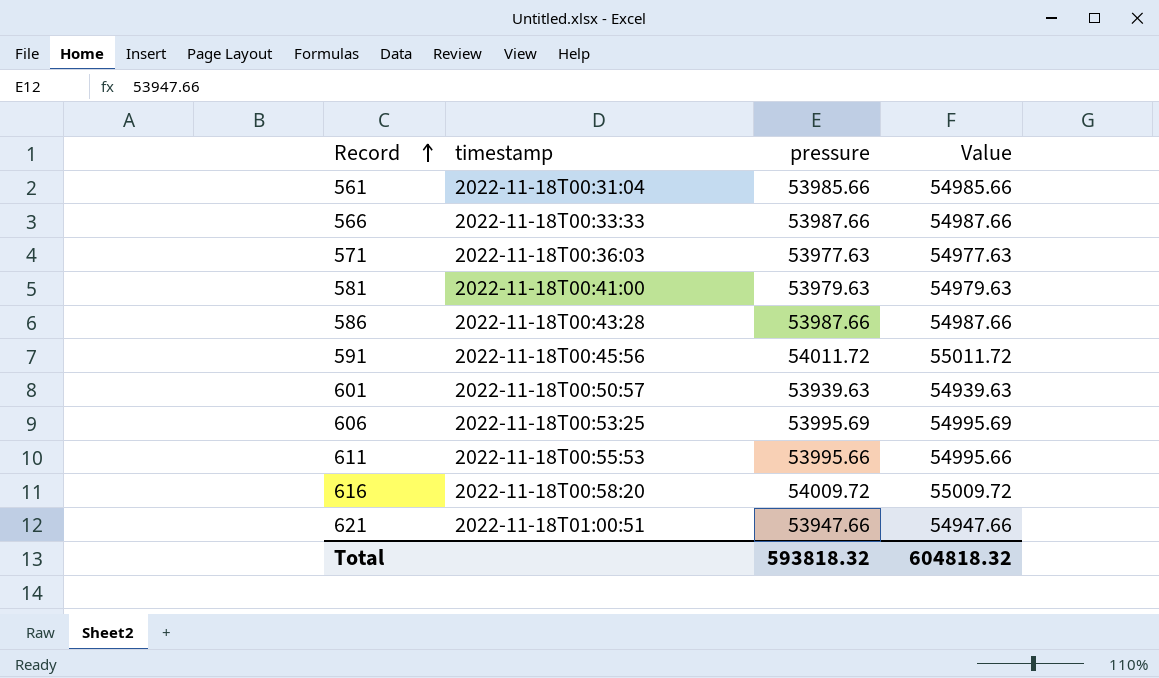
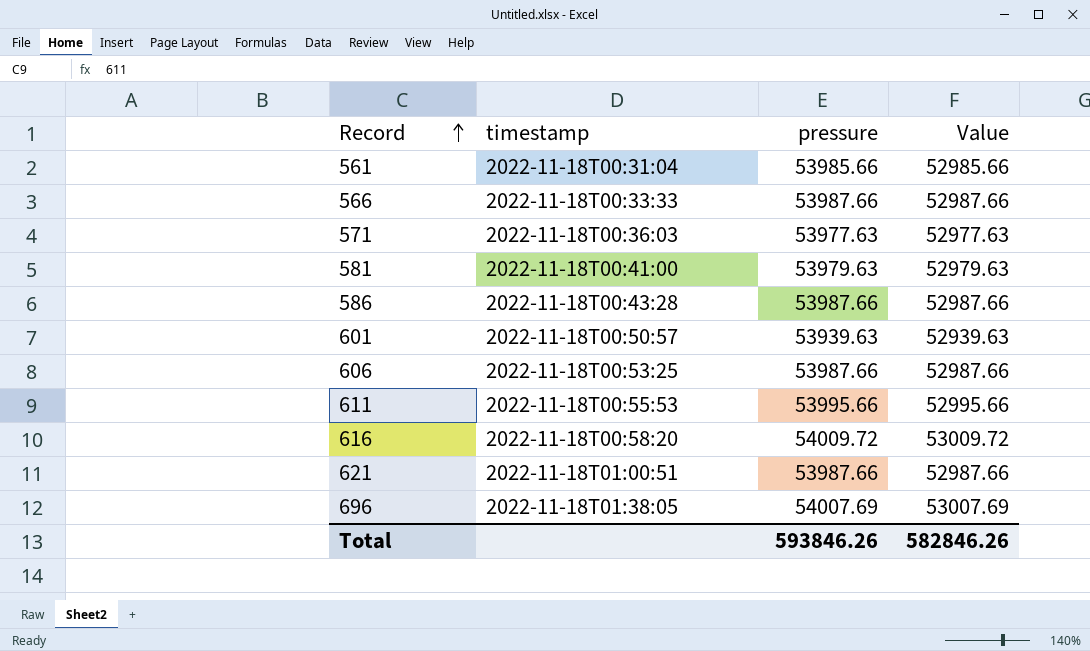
column Value | formula: [pressure] + 1000 -> [pressure] - 1000
row 591: 2022-11-18T00:45:56 | 54011.72 | 55011.72 -> none
606 | pressure: 53995.69 -> 53987.66
621 | pressure: 53947.66 -> 53987.66
row 696: none -> 2022-11-18T01:38:05 | 54007.69 | 53007.69
Total | pressure: 593818.32 -> 593846.26
Total | Value: 604818.32 -> 582846.26

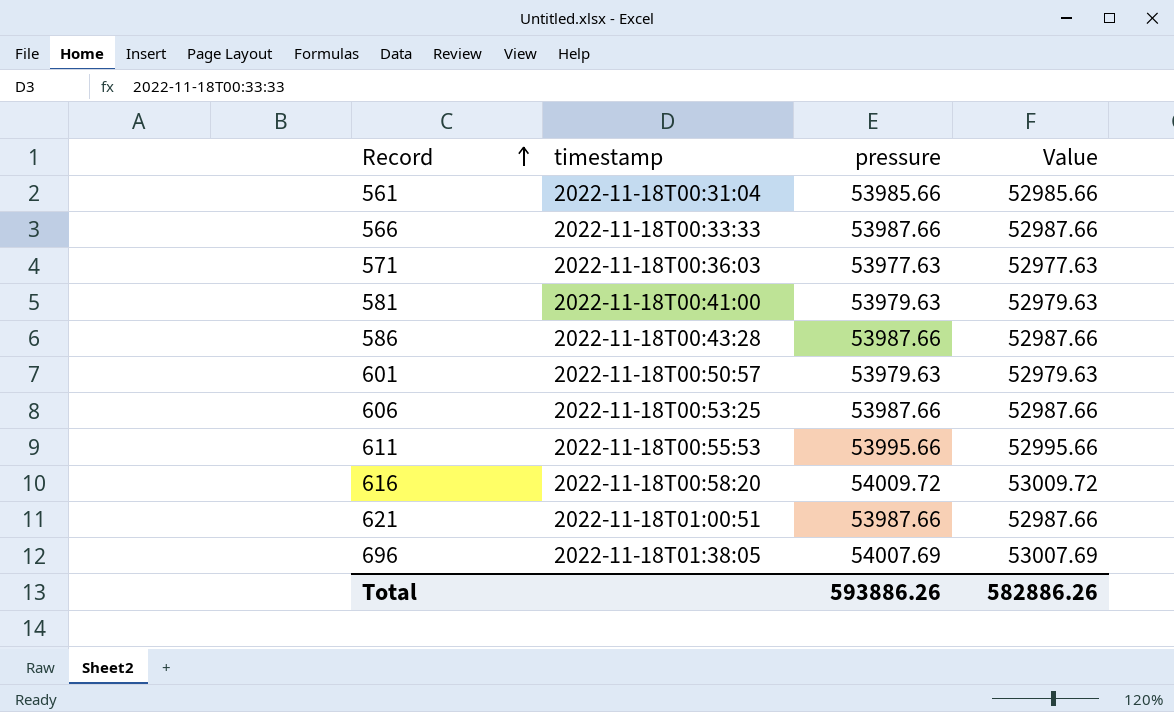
601 | pressure: 53939.63 -> 53979.63
601 | Value: 52939.63 -> 52979.63
Total | pressure: 593846.26 -> 593886.26
Total | Value: 582846.26 -> 582886.26

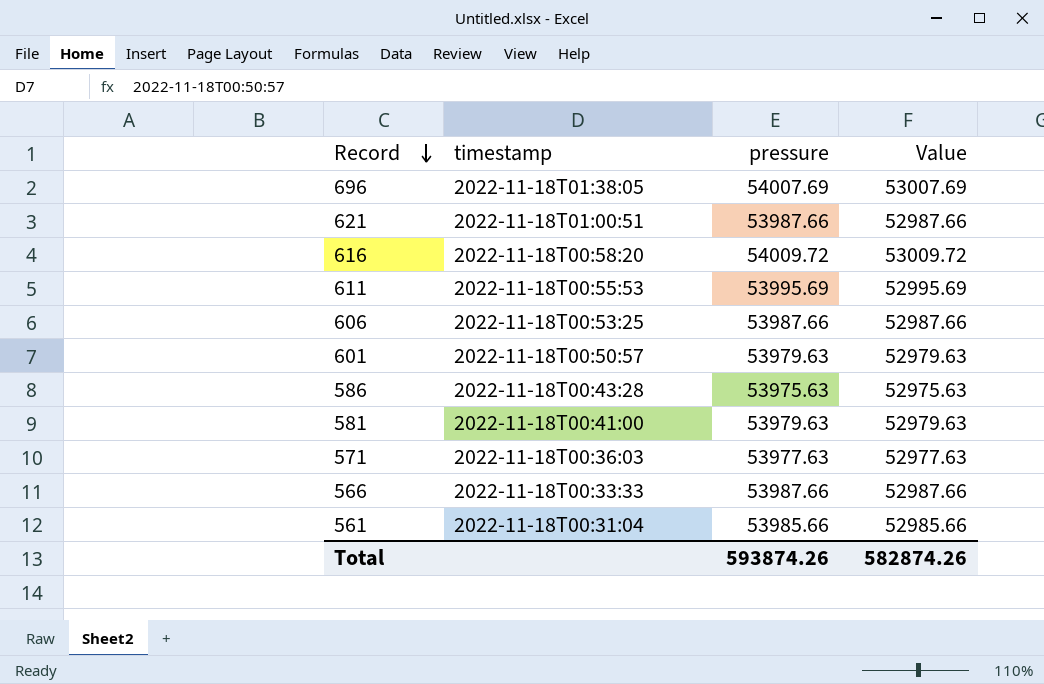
row order: Record ascending -> Record descending
611 | pressure: 53995.66 -> 53995.69
611 | Value: 52995.66 -> 52995.69
586 | pressure: 53987.66 -> 53975.63
586 | Value: 52987.66 -> 52975.63
Total | pressure: 593886.26 -> 593874.26
Total | Value: 582886.26 -> 582874.26

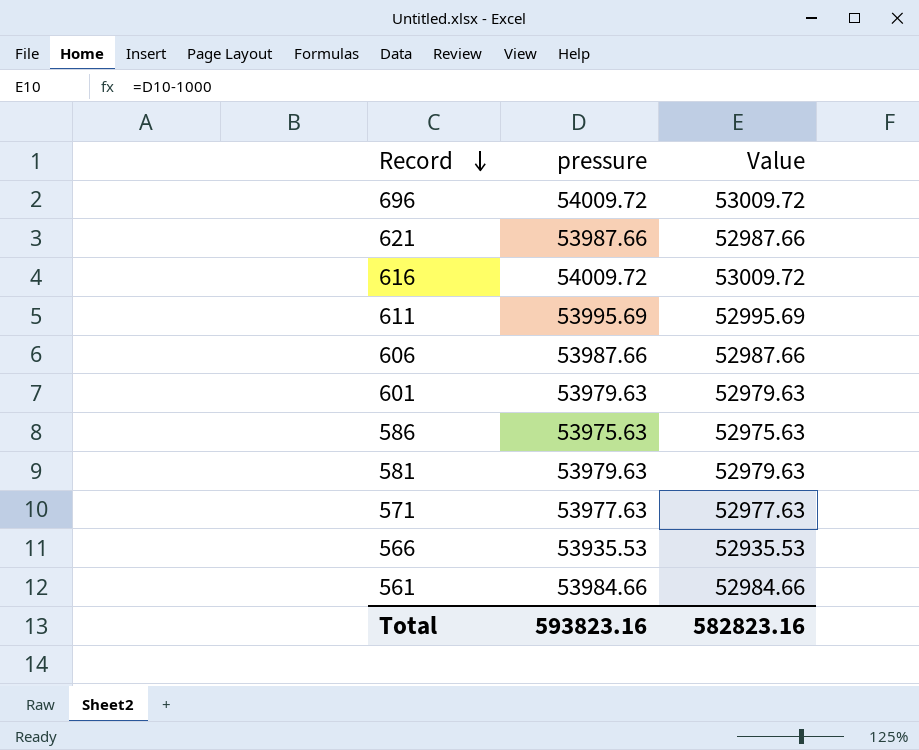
column timestamp | position: 2 -> none
696 | pressure: 54007.69 -> 54009.72
696 | Value: 53007.69 -> 53009.72
566 | pressure: 53987.66 -> 53935.53
566 | Value: 52987.66 -> 52935.53
561 | pressure: 53985.66 -> 53984.66
561 | Value: 52985.66 -> 52984.66
Total | pressure: 593874.26 -> 593823.16
Total | Value: 582874.26 -> 582823.16

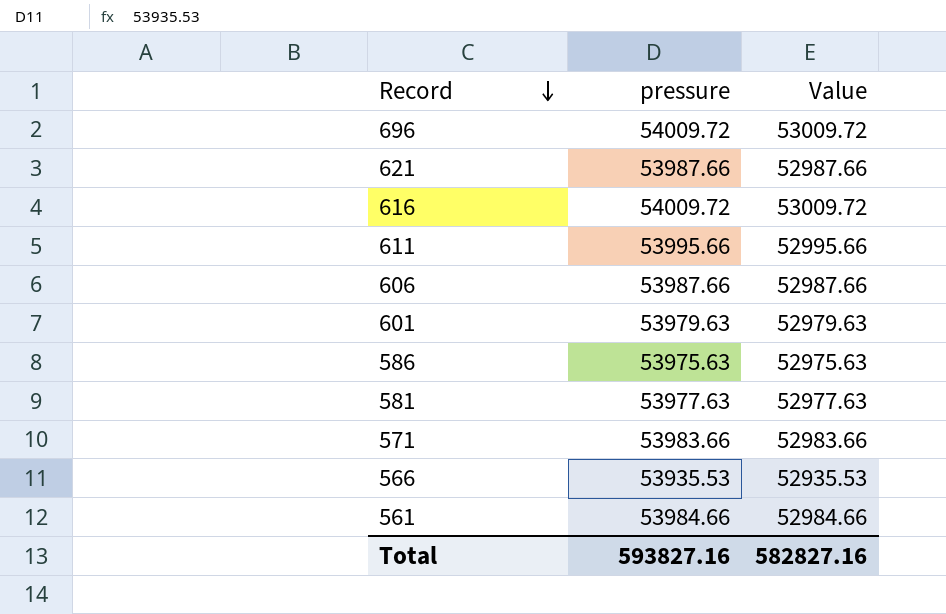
611 | pressure: 53995.69 -> 53995.66
611 | Value: 52995.69 -> 52995.66
581 | pressure: 53979.63 -> 53977.63
581 | Value: 52979.63 -> 52977.63
571 | pressure: 53977.63 -> 53983.66
571 | Value: 52977.63 -> 52983.66
Total | pressure: 593823.16 -> 593827.16
Total | Value: 582823.16 -> 582827.16

